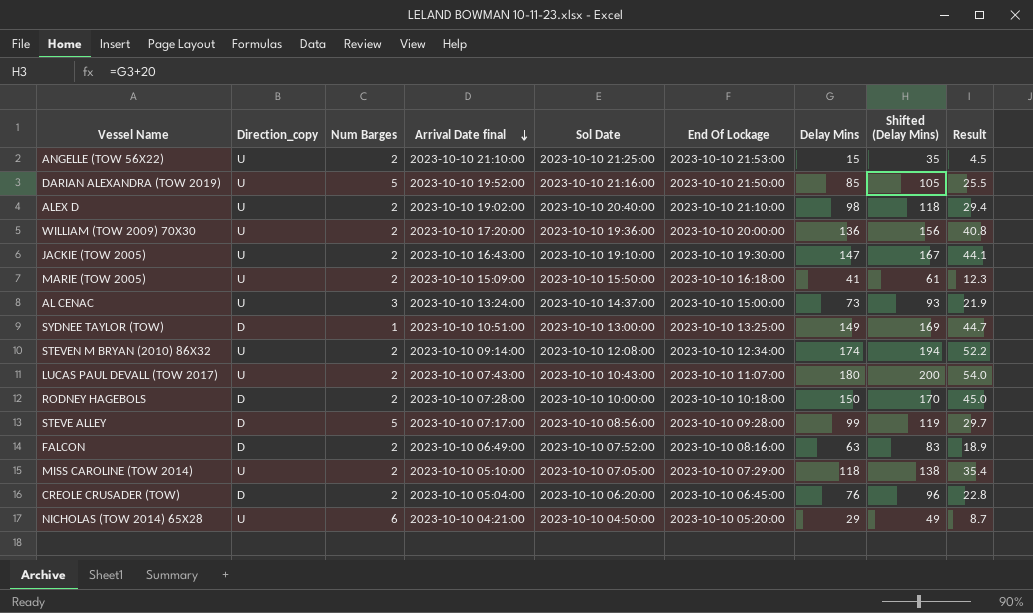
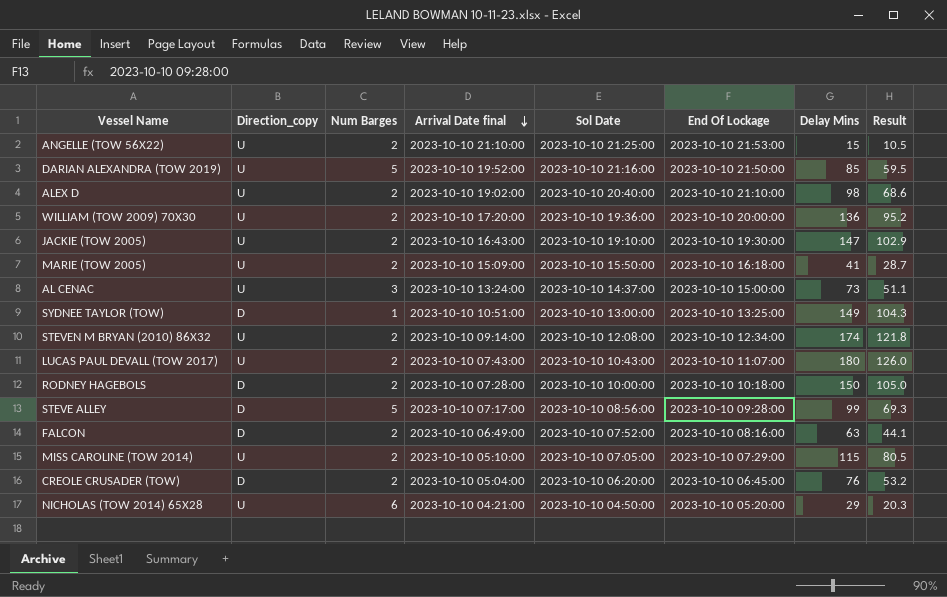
column Shifted (Delay Mins) | formula: [Delay Mins] + 20 -> none
column Result | formula: [Delay Mins] * 0.3 -> [Delay Mins] * 0.7
MISS CAROLINE (TOW 2014) | Delay Mins: 118 -> 115

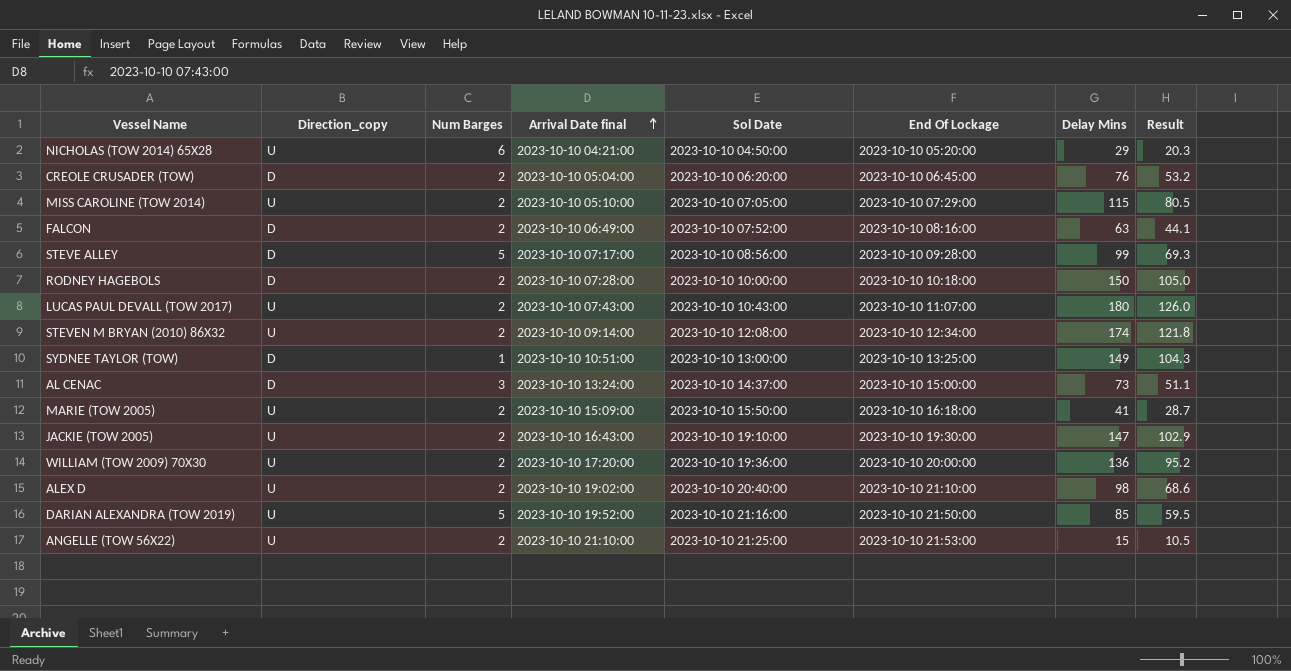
row order: Arrival Date final descending -> Arrival Date final ascending
AL CENAC | Direction_copy: U -> D

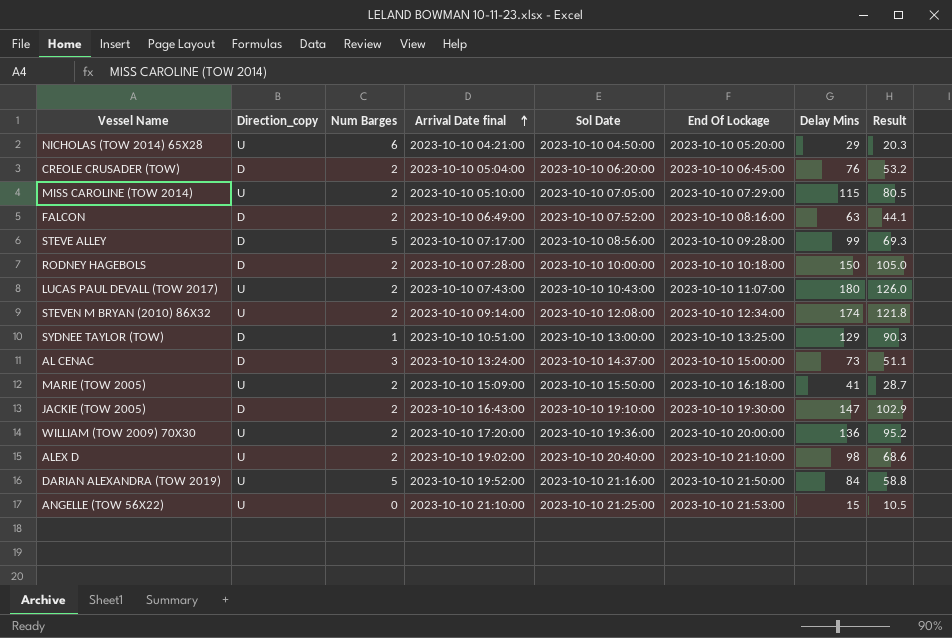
SYDNEE TAYLOR (TOW) | Delay Mins: 149 -> 129
SYDNEE TAYLOR (TOW) | Result: 104.3 -> 90.3
JACKIE (TOW 2005) | Direction_copy: U -> D
DARIAN ALEXANDRA (TOW 2019) | Delay Mins: 85 -> 84
DARIAN ALEXANDRA (TOW 2019) | Result: 59.5 -> 58.8
ANGELLE (TOW 56X22) | Num Barges: 2 -> 0

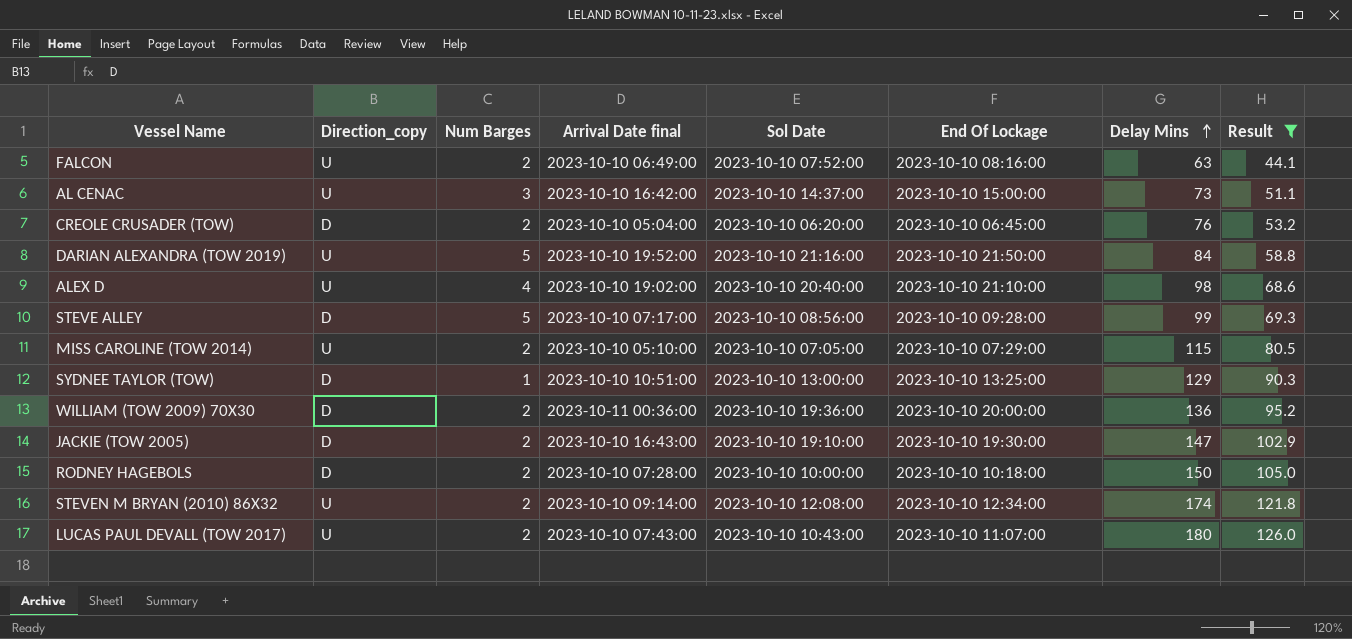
filter: none -> Result >= 44.1
row order: Arrival Date final ascending -> Delay Mins ascending
FALCON | Direction_copy: D -> U
AL CENAC | Direction_copy: D -> U
AL CENAC | Arrival Date final: 2023-10-10 13:24:00 -> 2023-10-10 16:42:00
ALEX D | Num Barges: 2 -> 4
WILLIAM (TOW 2009) 70X30 | Direction_copy: U -> D
WILLIAM (TOW 2009) 70X30 | Arrival Date final: 2023-10-10 17:20:00 -> 2023-10-11 00:36:00

